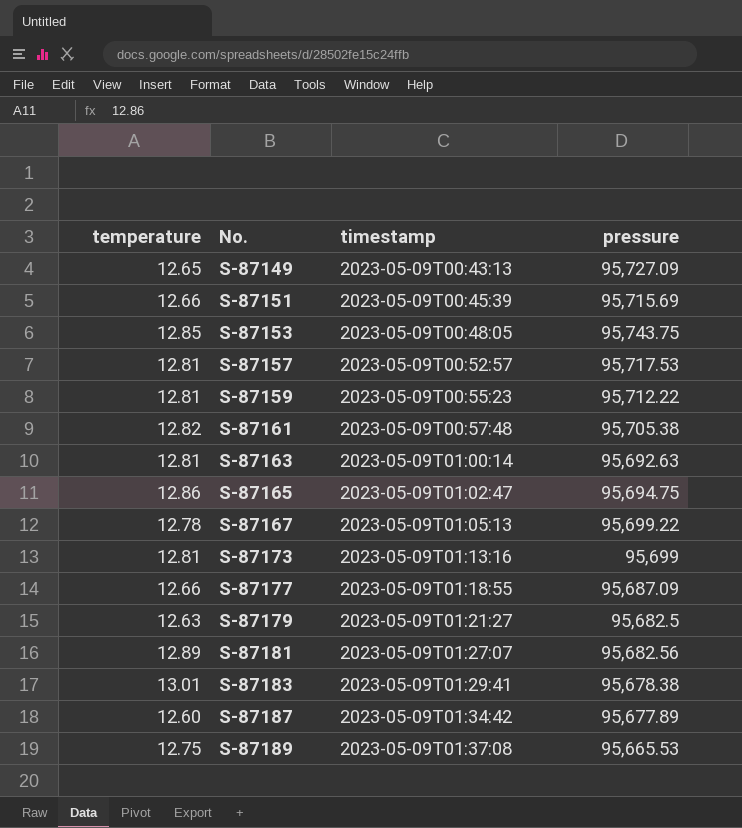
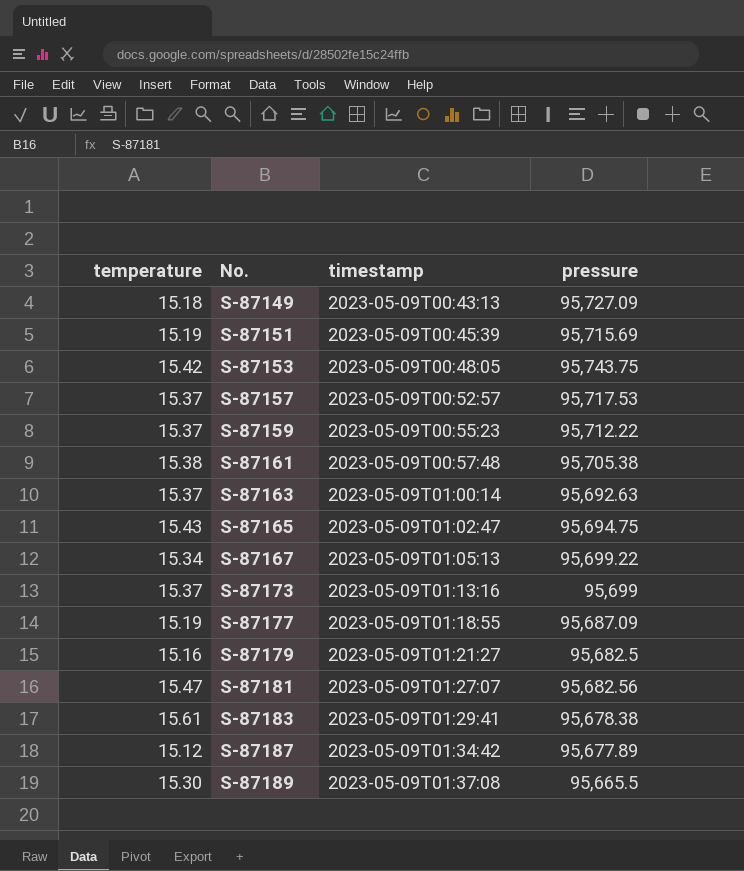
S-87149 | temperature: 12.65 -> 15.18
S-87151 | temperature: 12.66 -> 15.19
S-87153 | temperature: 12.85 -> 15.42
S-87157 | temperature: 12.81 -> 15.37
S-87159 | temperature: 12.81 -> 15.37
S-87161 | temperature: 12.82 -> 15.38
S-87163 | temperature: 12.81 -> 15.37
S-87165 | temperature: 12.86 -> 15.43
S-87167 | temperature: 12.78 -> 15.34
S-87173 | temperature: 12.81 -> 15.37
S-87177 | temperature: 12.66 -> 15.19
S-87179 | temperature: 12.63 -> 15.16
S-87181 | temperature: 12.89 -> 15.47
S-87183 | temperature: 13.01 -> 15.61
S-87187 | temperature: 12.60 -> 15.12
S-87189 | temperature: 12.75 -> 15.30
S-87189 | pressure: 95,665.53 -> 95,665.5

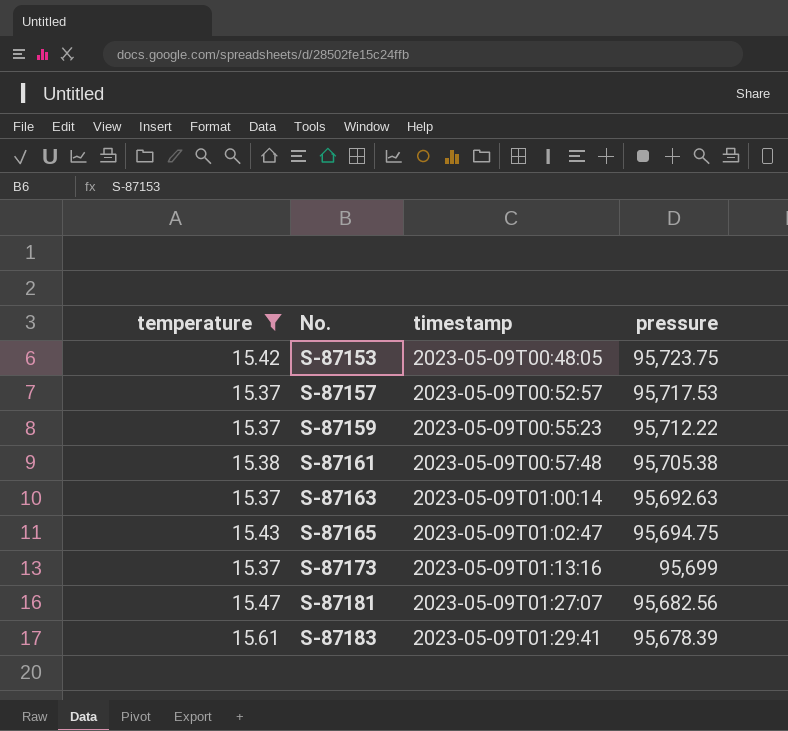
filter: none -> temperature >= 15.37
S-87153 | pressure: 95,743.75 -> 95,723.75
S-87183 | pressure: 95,678.38 -> 95,678.39

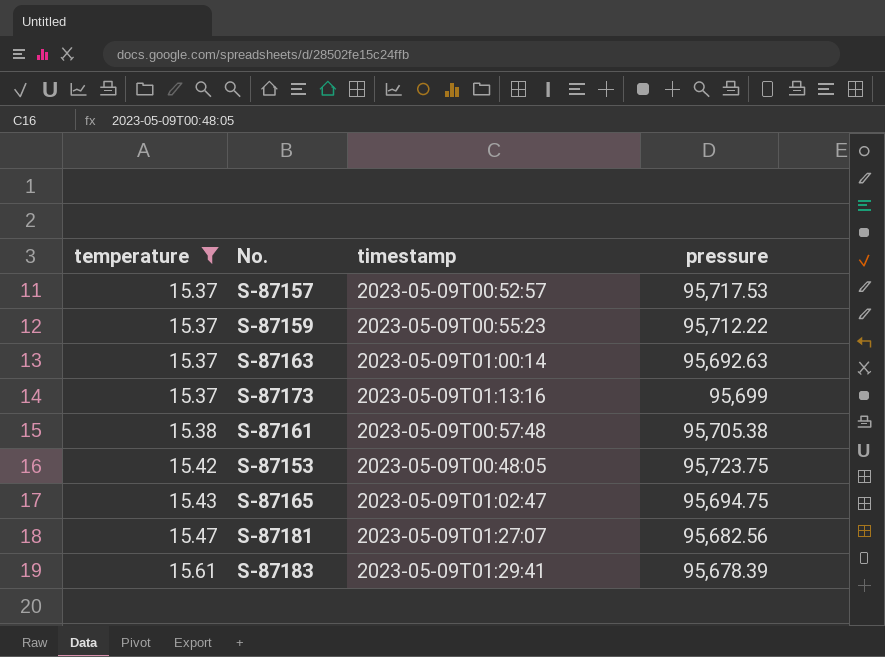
row order: No. ascending -> temperature ascending

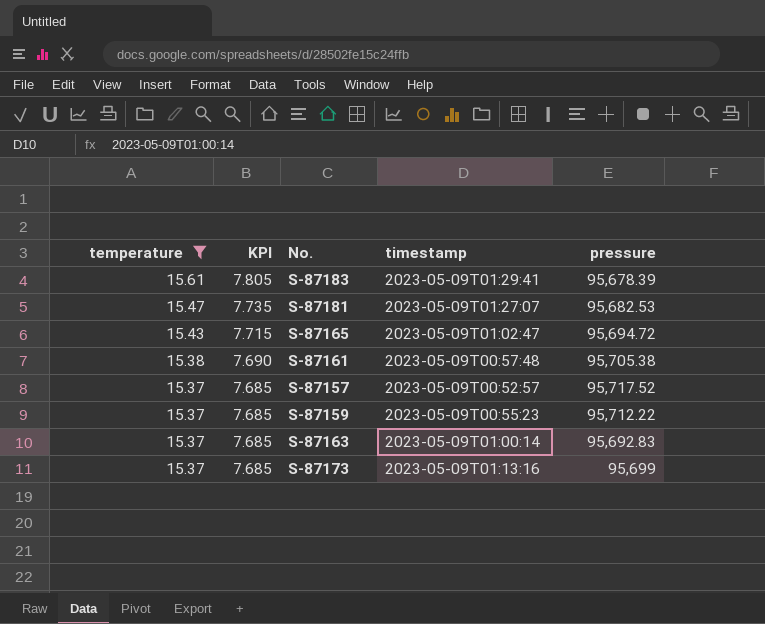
row order: temperature ascending -> temperature descending
column KPI | formula: none -> [temperature] * 0.5
row S-87153: 15.42 | 2023-05-09T00:48:05 | 95,723.75 -> none
S-87181 | pressure: 95,682.56 -> 95,682.53
S-87165 | pressure: 95,694.75 -> 95,694.72
S-87157 | pressure: 95,717.53 -> 95,717.52
S-87163 | pressure: 95,692.63 -> 95,692.83

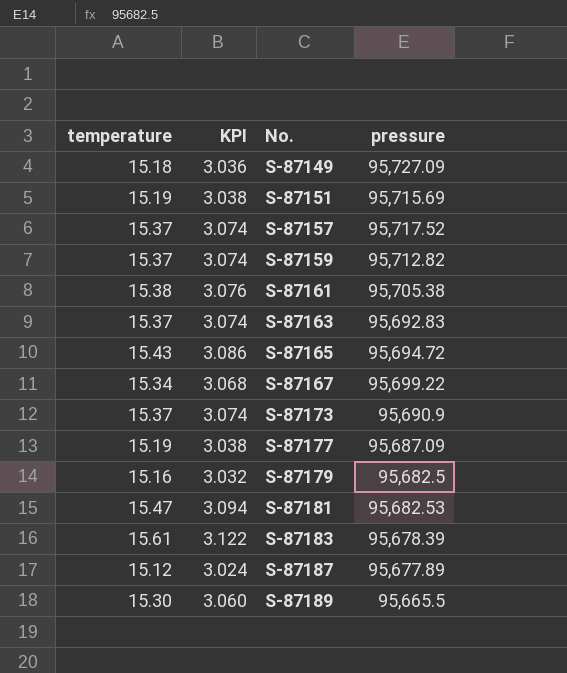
filter: temperature >= 15.37 -> none
row order: temperature descending -> No. ascending
column timestamp | position: 4 -> none
column KPI | formula: [temperature] * 0.5 -> [temperature] * 0.2
S-87159 | pressure: 95,712.22 -> 95,712.82
S-87173 | pressure: 95,699 -> 95,690.9

